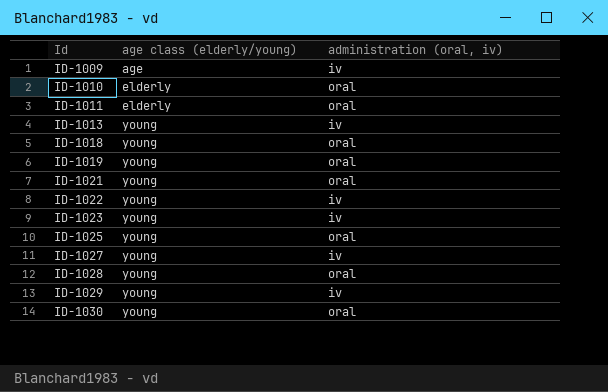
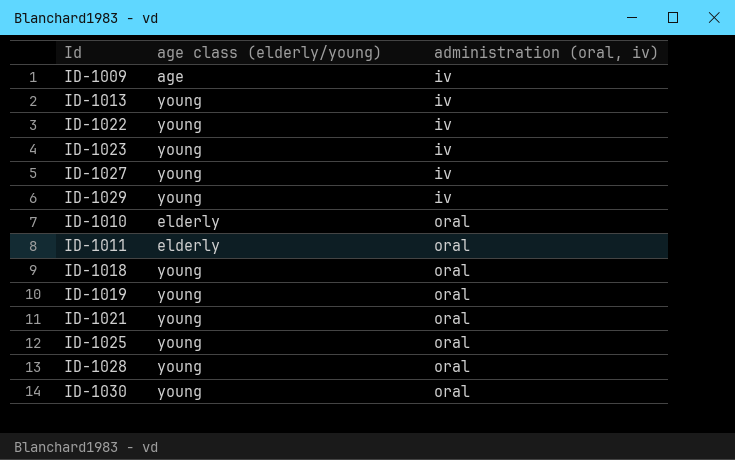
row order: Id ascending -> administration (oral, iv) ascending

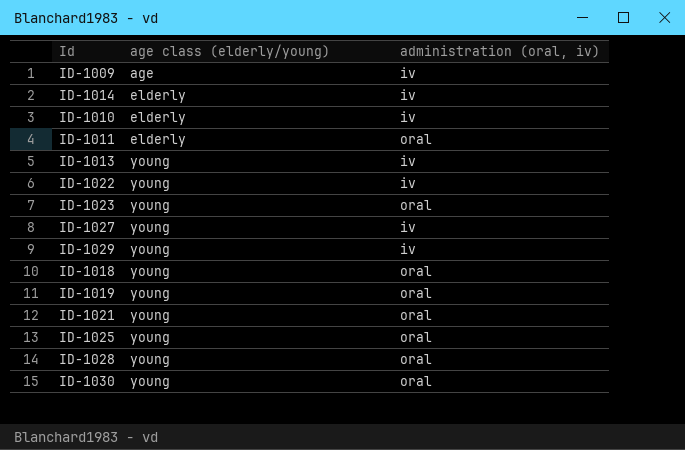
row order: administration (oral, iv) ascending -> age class (elderly/young) ascending
row ID-1014: none -> elderly | iv
ID-1010 | administration (oral, iv): oral -> iv
ID-1023 | administration (oral, iv): iv -> oral

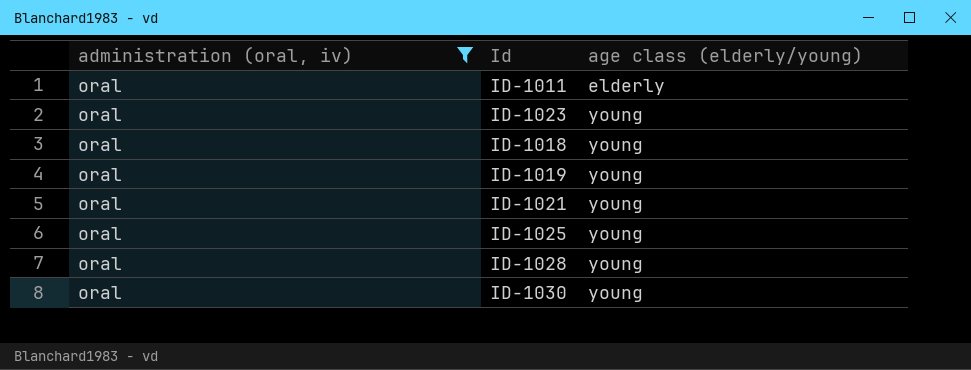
filter: none -> administration (oral, iv) = oral
column administration (oral, iv) | position: 3 -> 1

